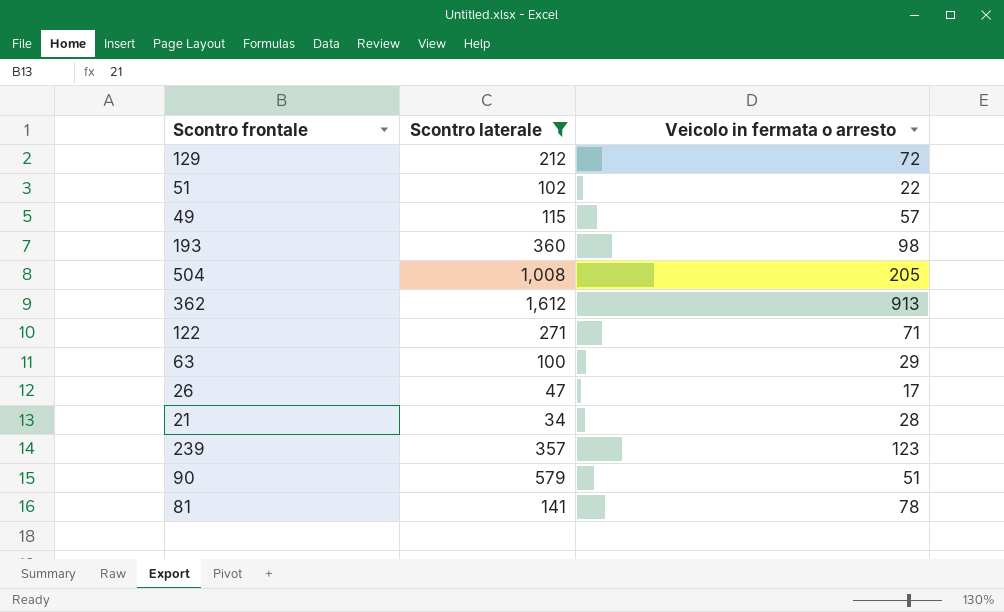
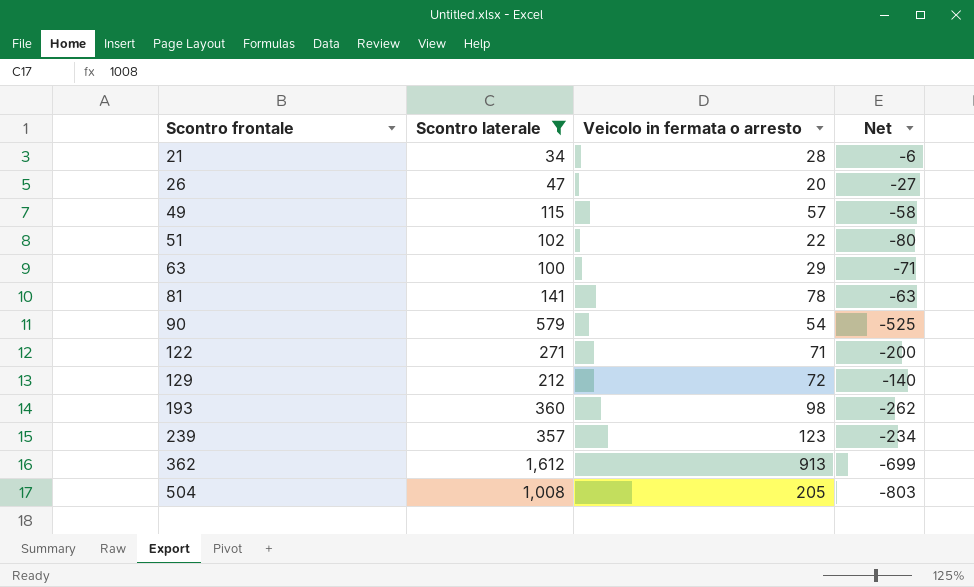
row order: none -> Scontro frontale ascending
column Net | formula: none -> [Veicolo in fermata o arresto] - [Scontro laterale]
26 | Veicolo in fermata o arresto: 17 -> 20
90 | Veicolo in fermata o arresto: 51 -> 54

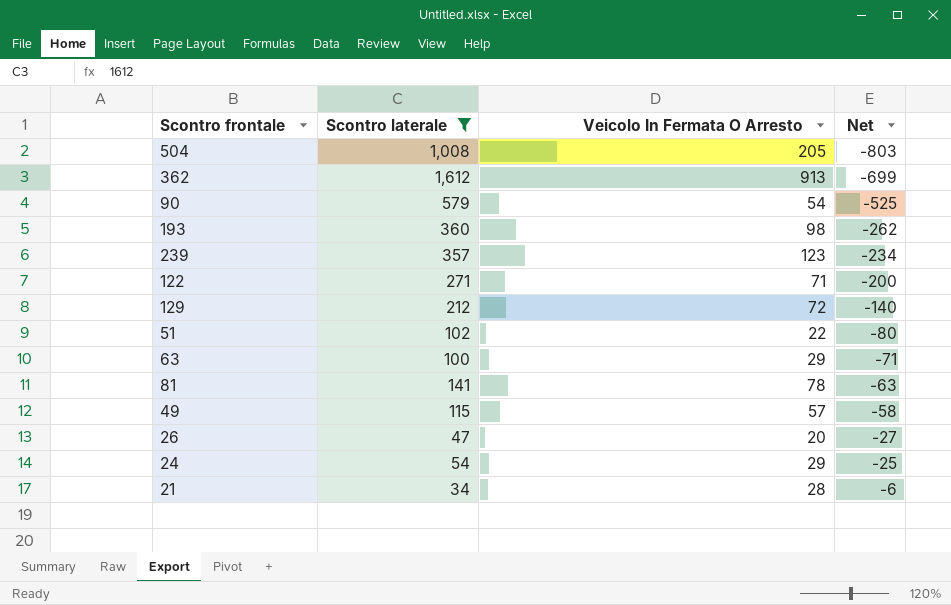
row order: Scontro frontale ascending -> Net ascending
column name: Veicolo in fermata o arresto -> Veicolo In Fermata O Arresto
row 24: none -> 54 | 29 | -25

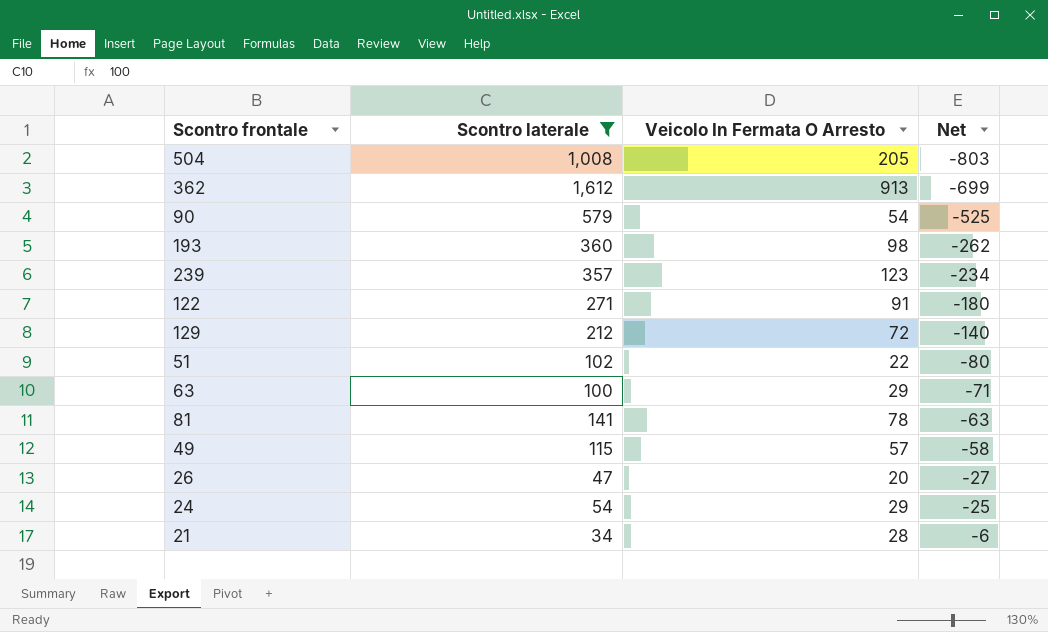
122 | Veicolo In Fermata O Arresto: 71 -> 91
122 | Net: -200 -> -180

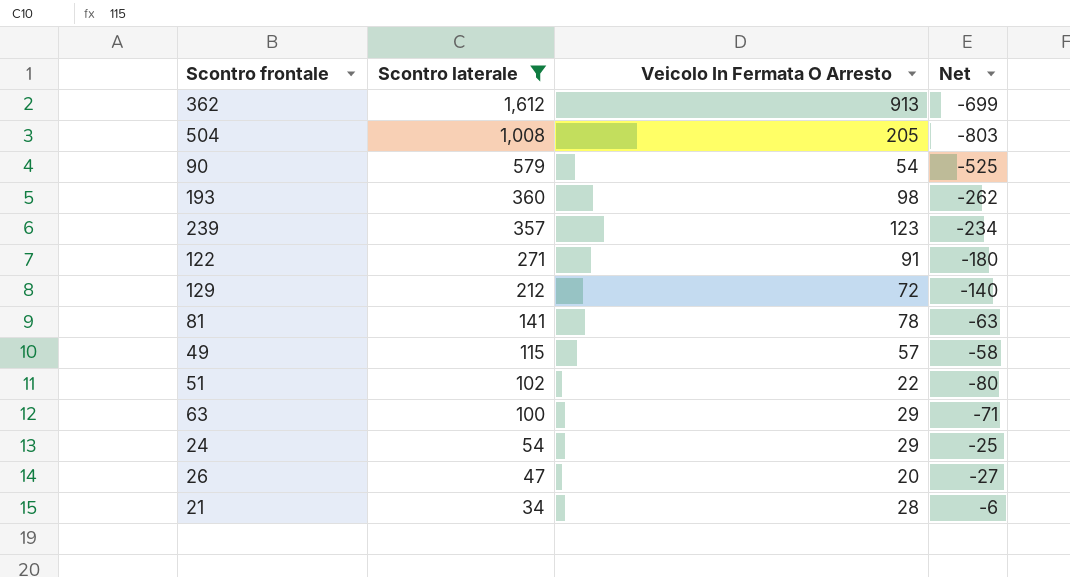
row order: Net ascending -> Scontro laterale descending

